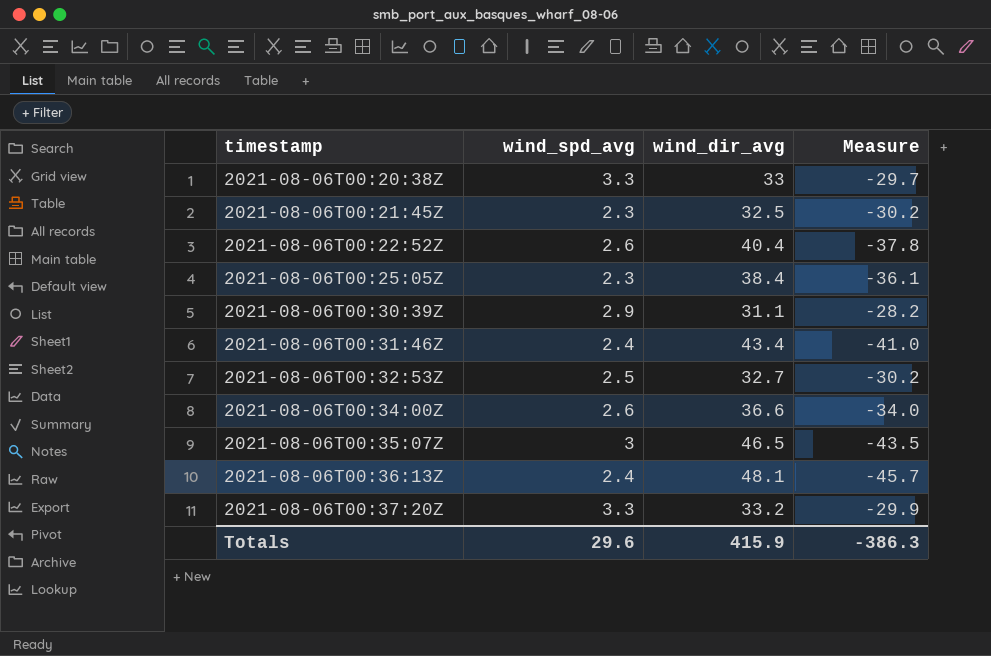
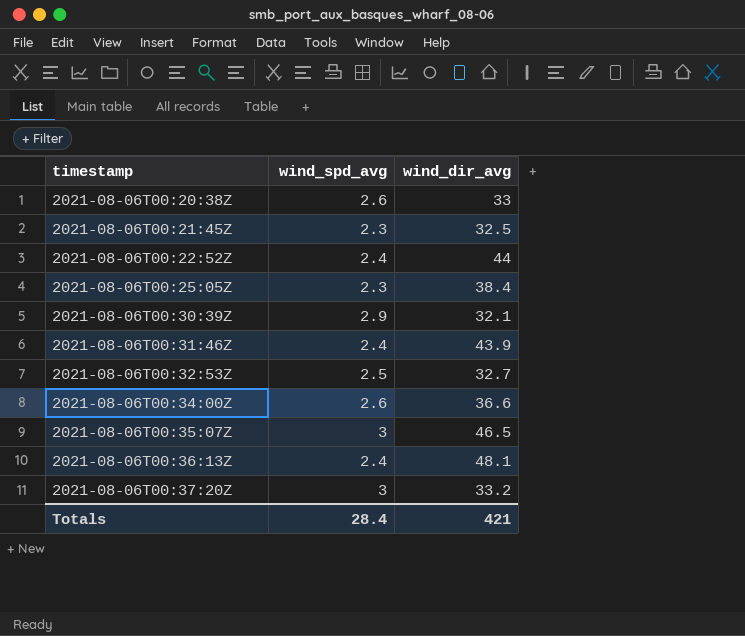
column Measure | formula: [wind_spd_avg] - [wind_dir_avg] -> none
2021-08-06T00:20:38Z | wind_spd_avg: 3.3 -> 2.6
2021-08-06T00:22:52Z | wind_spd_avg: 2.6 -> 2.4
2021-08-06T00:22:52Z | wind_dir_avg: 40.4 -> 44
2021-08-06T00:30:39Z | wind_dir_avg: 31.1 -> 32.1
2021-08-06T00:31:46Z | wind_dir_avg: 43.4 -> 43.9
2021-08-06T00:37:20Z | wind_spd_avg: 3.3 -> 3
Totals | wind_spd_avg: 29.6 -> 28.4
Totals | wind_dir_avg: 415.9 -> 421

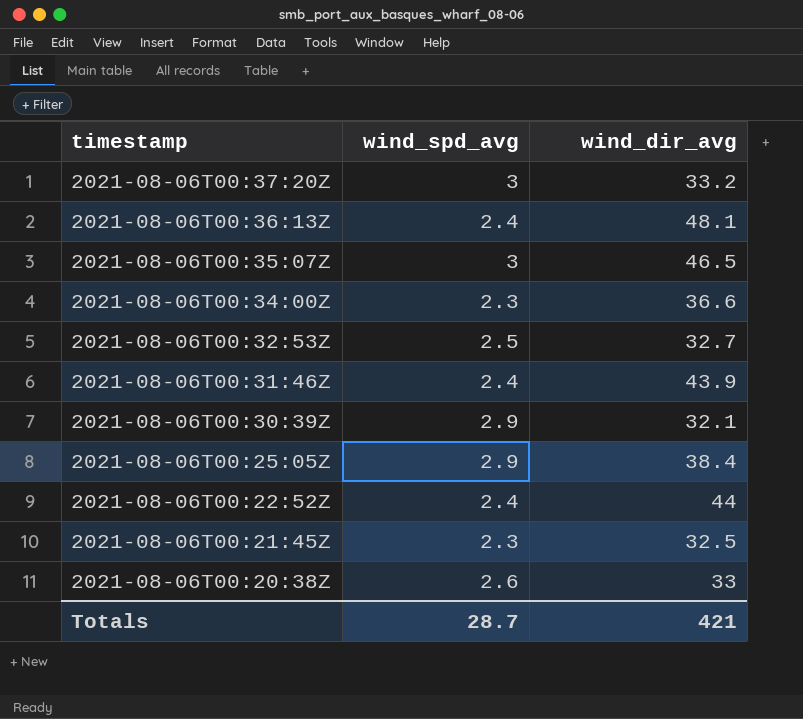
row order: timestamp ascending -> timestamp descending
2021-08-06T00:34:00Z | wind_spd_avg: 2.6 -> 2.3
2021-08-06T00:25:05Z | wind_spd_avg: 2.3 -> 2.9
Totals | wind_spd_avg: 28.4 -> 28.7

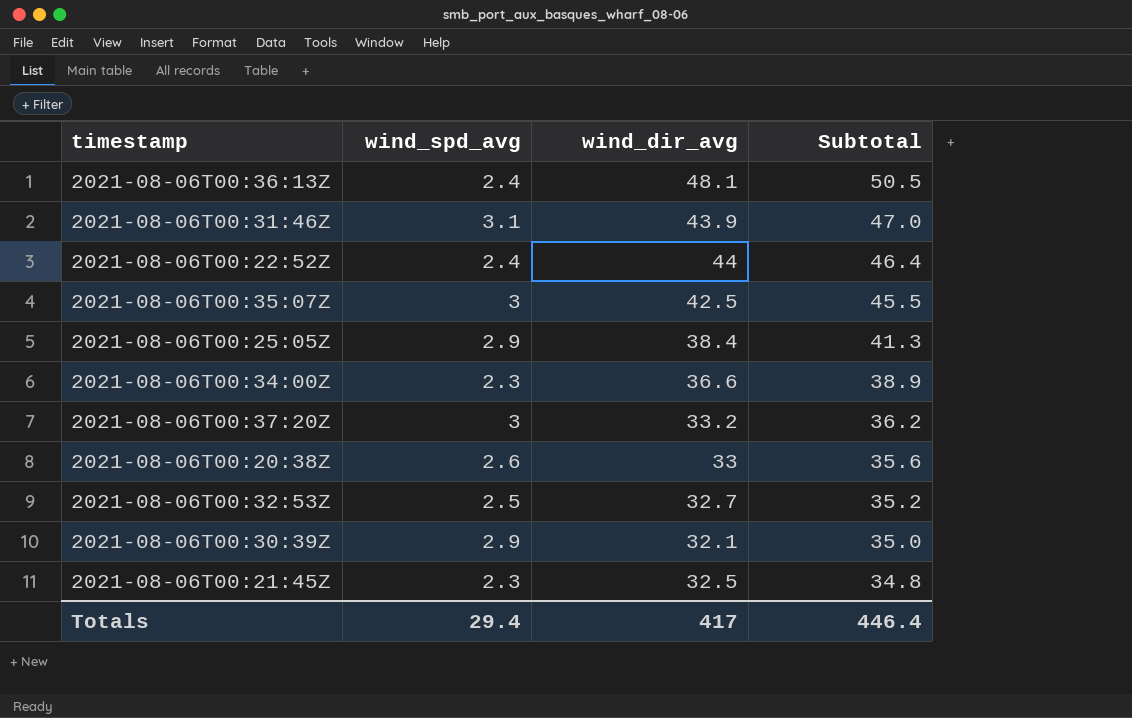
row order: timestamp descending -> Subtotal descending
column Subtotal | formula: none -> [wind_spd_avg] + [wind_dir_avg]
2021-08-06T00:31:46Z | wind_spd_avg: 2.4 -> 3.1
2021-08-06T00:35:07Z | wind_dir_avg: 46.5 -> 42.5
Totals | wind_spd_avg: 28.7 -> 29.4
Totals | wind_dir_avg: 421 -> 417

